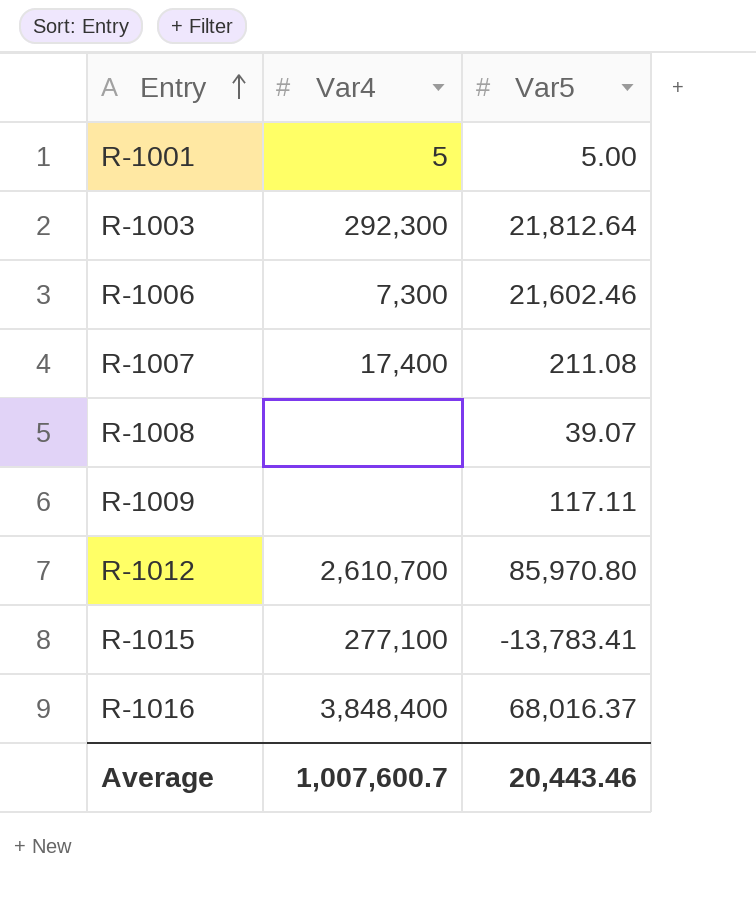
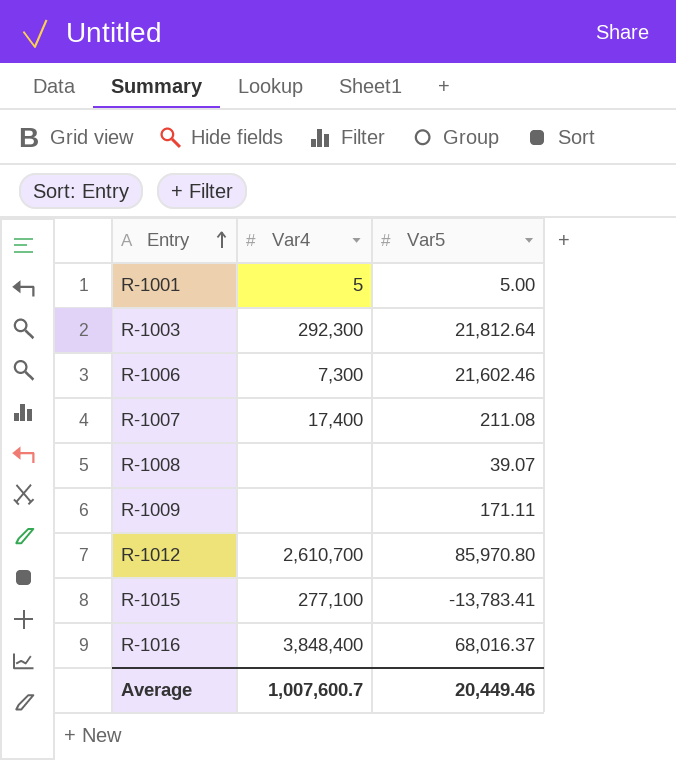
R-1009 | Var5: 117.11 -> 171.11
Average | Var5: 20,443.46 -> 20,449.46

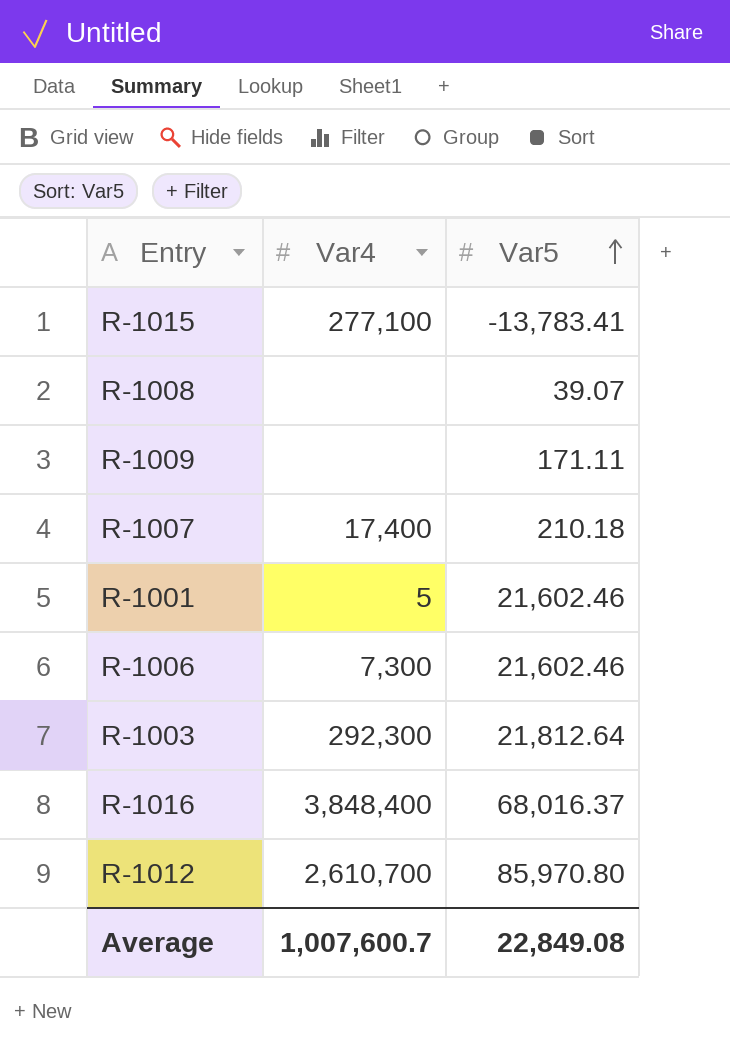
row order: Entry ascending -> Var5 ascending
R-1007 | Var5: 211.08 -> 210.18
R-1001 | Var5: 5.00 -> 21,602.46
Average | Var5: 20,449.46 -> 22,849.08

